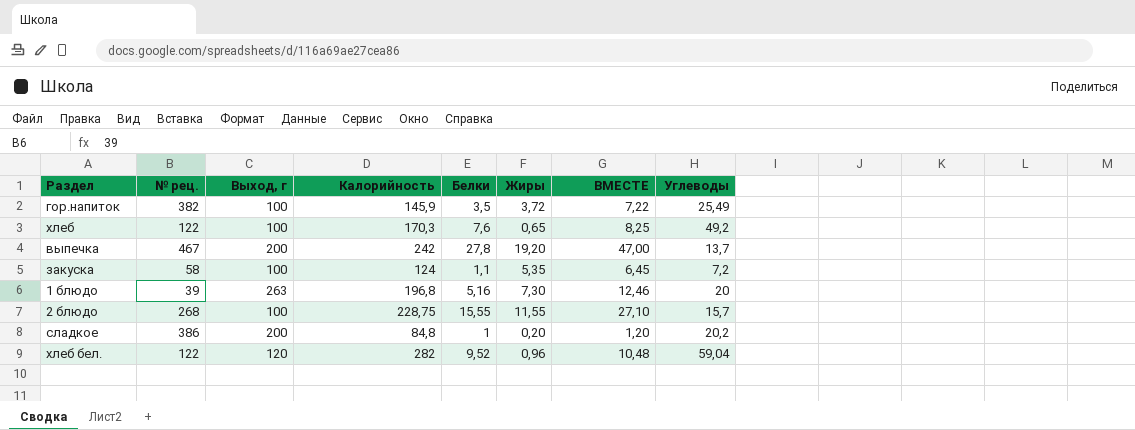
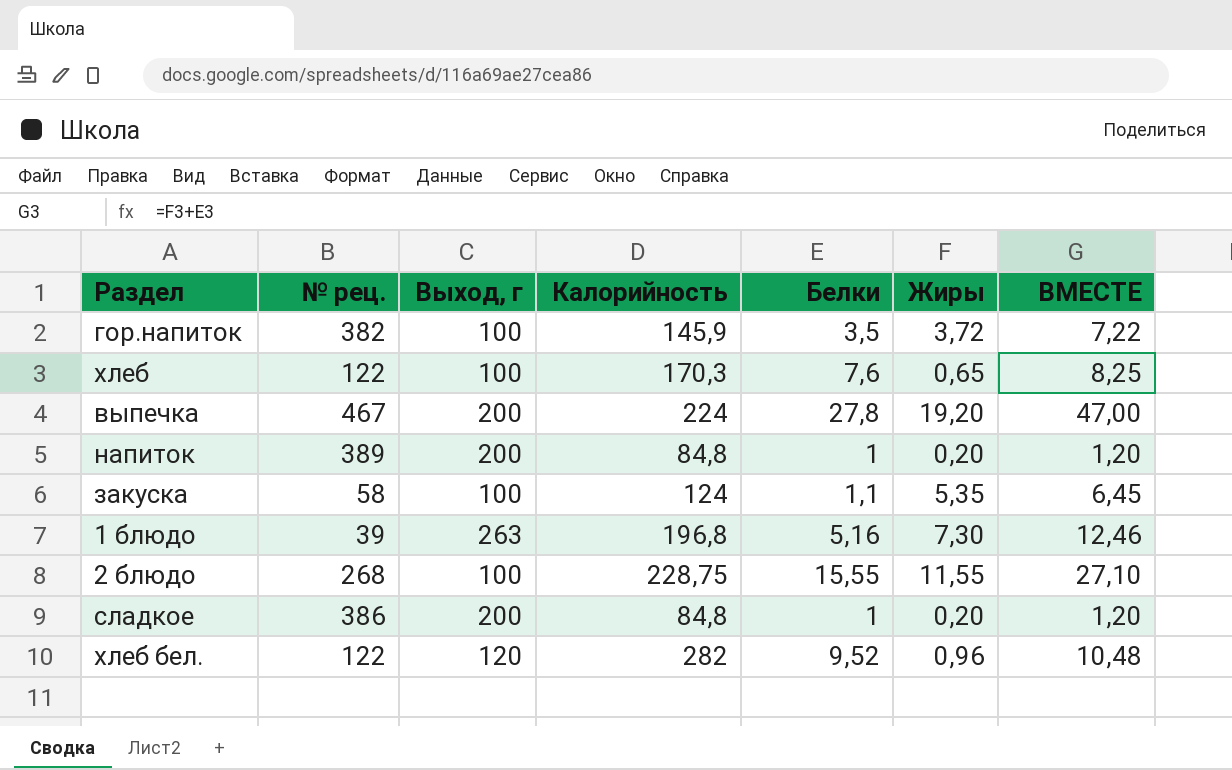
column Углеводы | position: 8 -> none
выпечка | Калорийность: 242 -> 224
row напиток: none -> 389 | 200 | 84,8 | 1 | 0,20 | 1,20

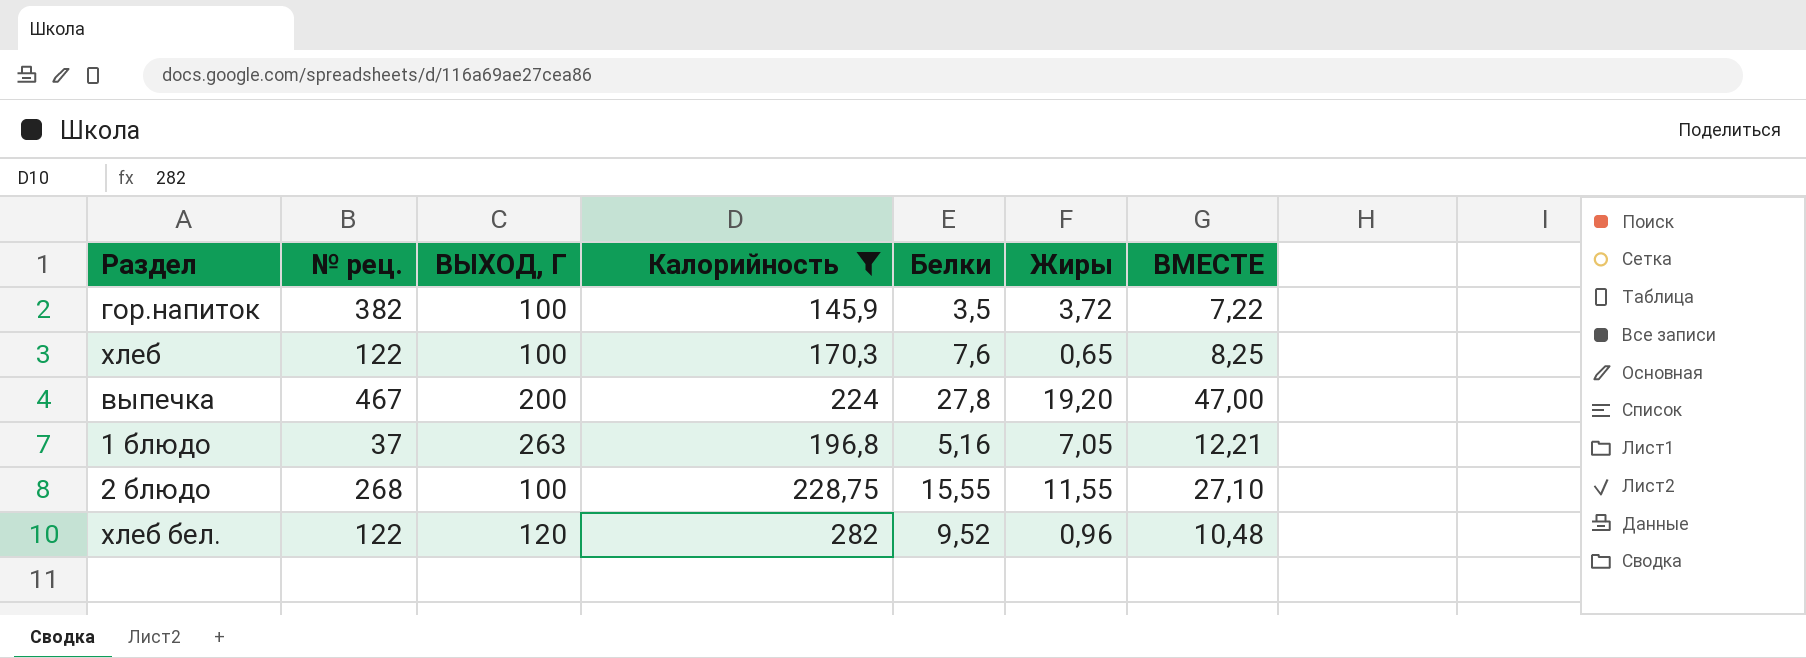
filter: none -> Калорийность >= 145,9
column name: Выход, г -> ВЫХОД, Г
1 блюдо | № рец.: 39 -> 37
1 блюдо | Жиры: 7,30 -> 7,05
1 блюдо | ВМЕСТЕ: 12,46 -> 12,21

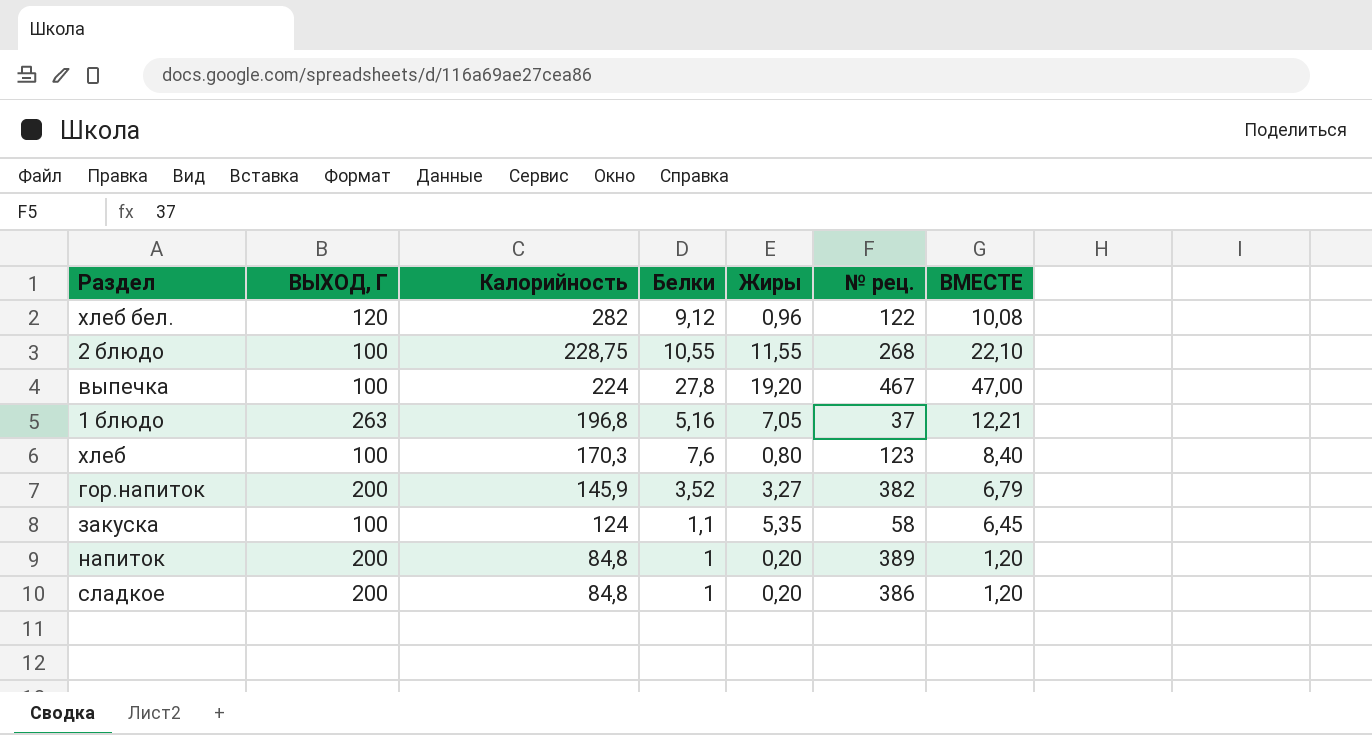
filter: Калорийность >= 145,9 -> none
row order: none -> Калорийность descending
column № рец. | position: 2 -> 6
хлеб бел. | Белки: 9,52 -> 9,12
хлеб бел. | ВМЕСТЕ: 10,48 -> 10,08
2 блюдо | Белки: 15,55 -> 10,55
2 блюдо | ВМЕСТЕ: 27,10 -> 22,10
выпечка | ВЫХОД, Г: 200 -> 100
хлеб | Жиры: 0,65 -> 0,80
хлеб | № рец.: 122 -> 123
хлеб | ВМЕСТЕ: 8,25 -> 8,40
гор.напиток | ВЫХОД, Г: 100 -> 200
гор.напиток | Белки: 3,5 -> 3,52
гор.напиток | Жиры: 3,72 -> 3,27
гор.напиток | ВМЕСТЕ: 7,22 -> 6,79

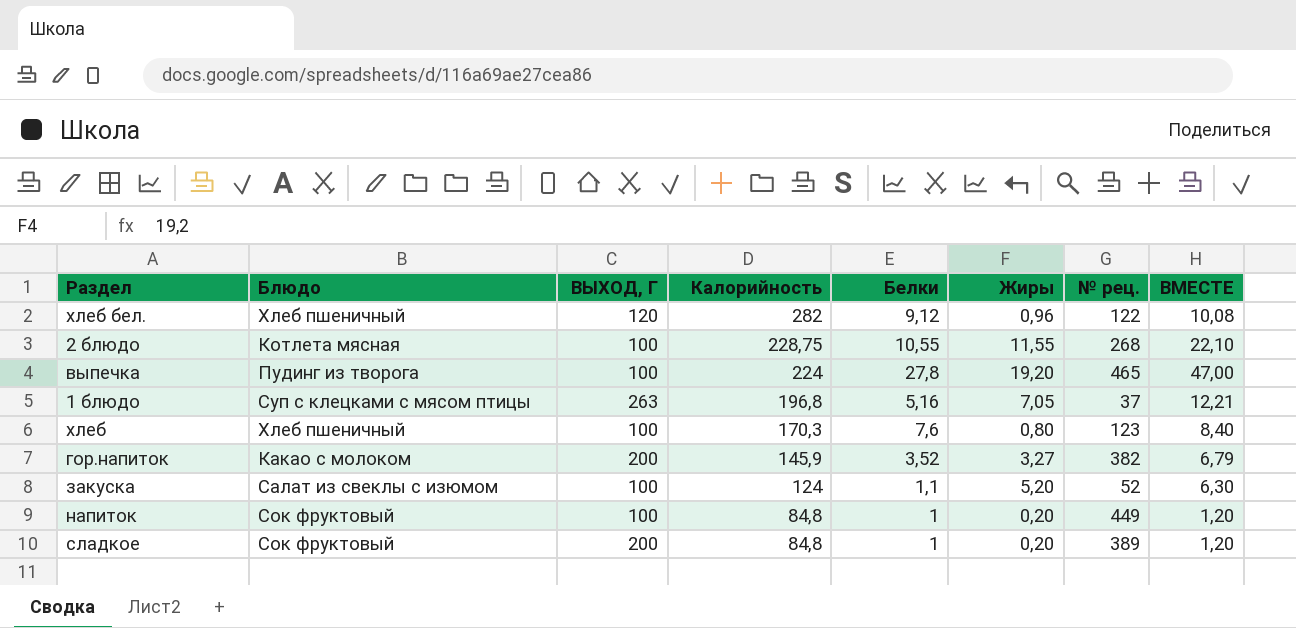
column Блюдо | position: none -> 2
выпечка | № рец.: 467 -> 465
закуска | Жиры: 5,35 -> 5,20
закуска | № рец.: 58 -> 52
закуска | ВМЕСТЕ: 6,45 -> 6,30
напиток | ВЫХОД, Г: 200 -> 100
напиток | № рец.: 389 -> 449
сладкое | № рец.: 386 -> 389

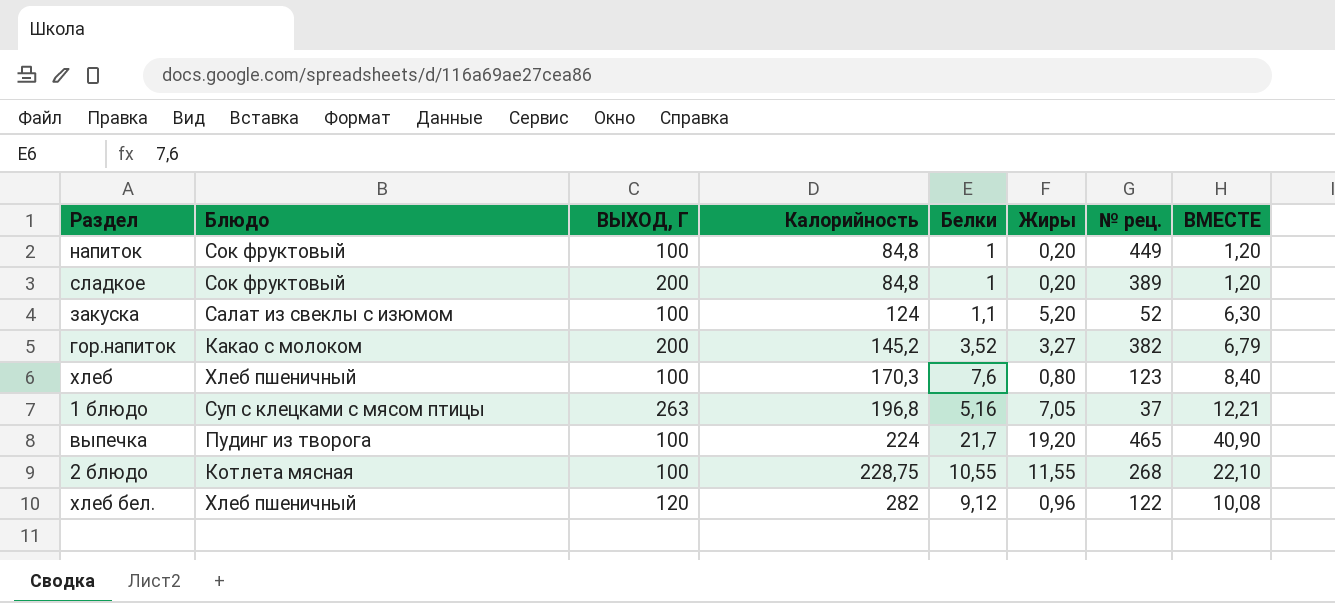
row order: Калорийность descending -> Калорийность ascending
гор.напиток | Калорийность: 145,9 -> 145,2
выпечка | Белки: 27,8 -> 21,7
выпечка | ВМЕСТЕ: 47,00 -> 40,90

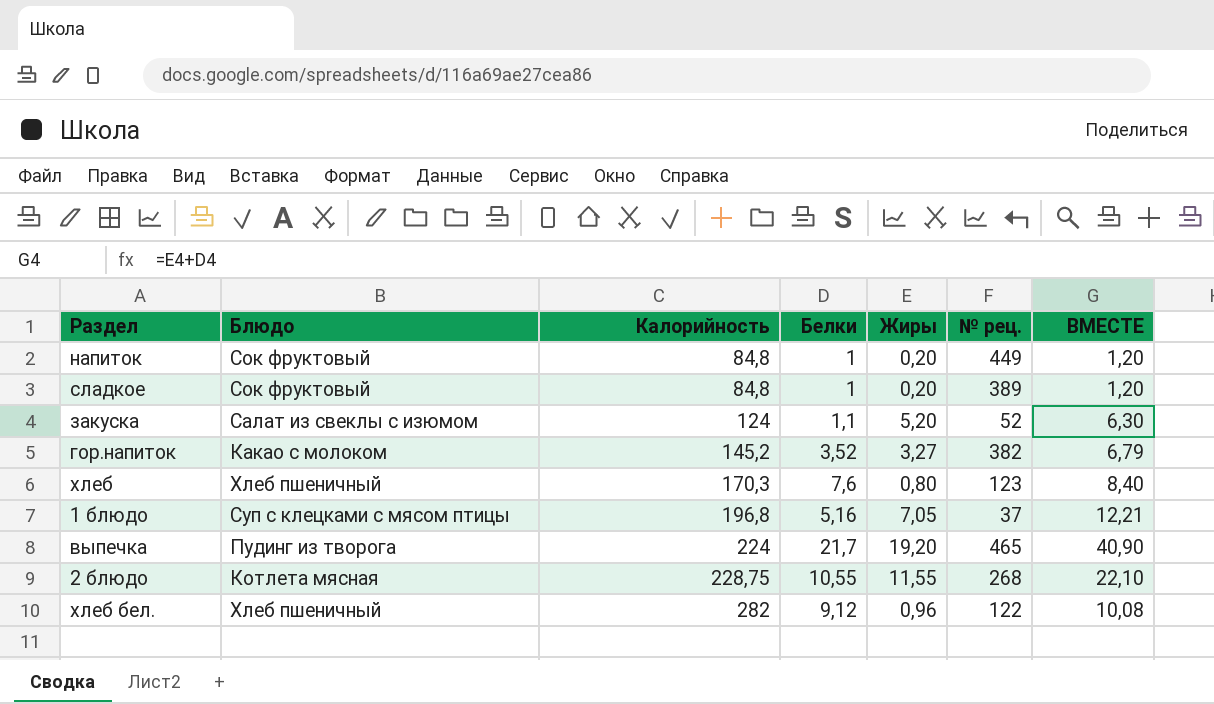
column ВЫХОД, Г | position: 3 -> none

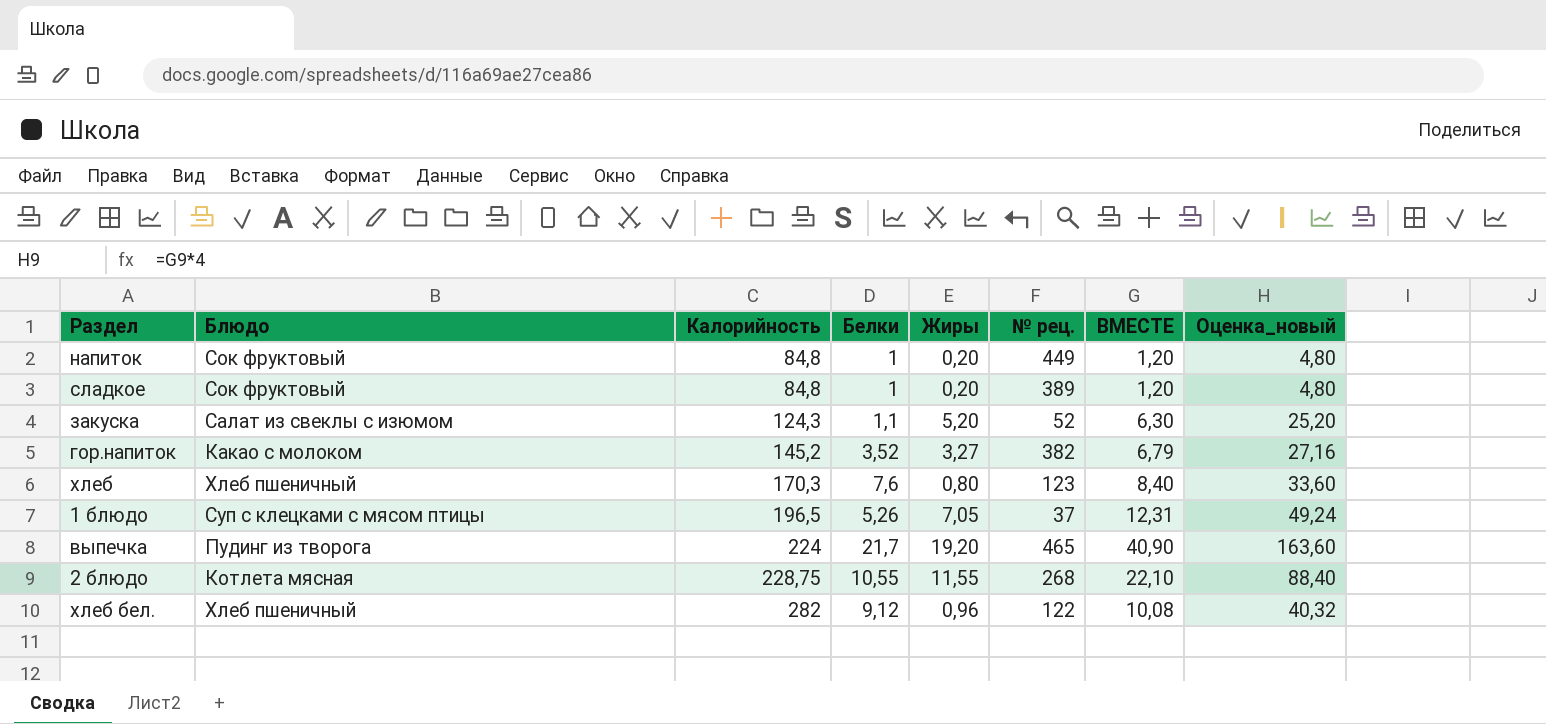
column Оценка_новый | formula: none -> [ВМЕСТЕ] * 4
закуска | Калорийность: 124 -> 124,3
1 блюдо | Калорийность: 196,8 -> 196,5
1 блюдо | Белки: 5,16 -> 5,26
1 блюдо | ВМЕСТЕ: 12,21 -> 12,31

